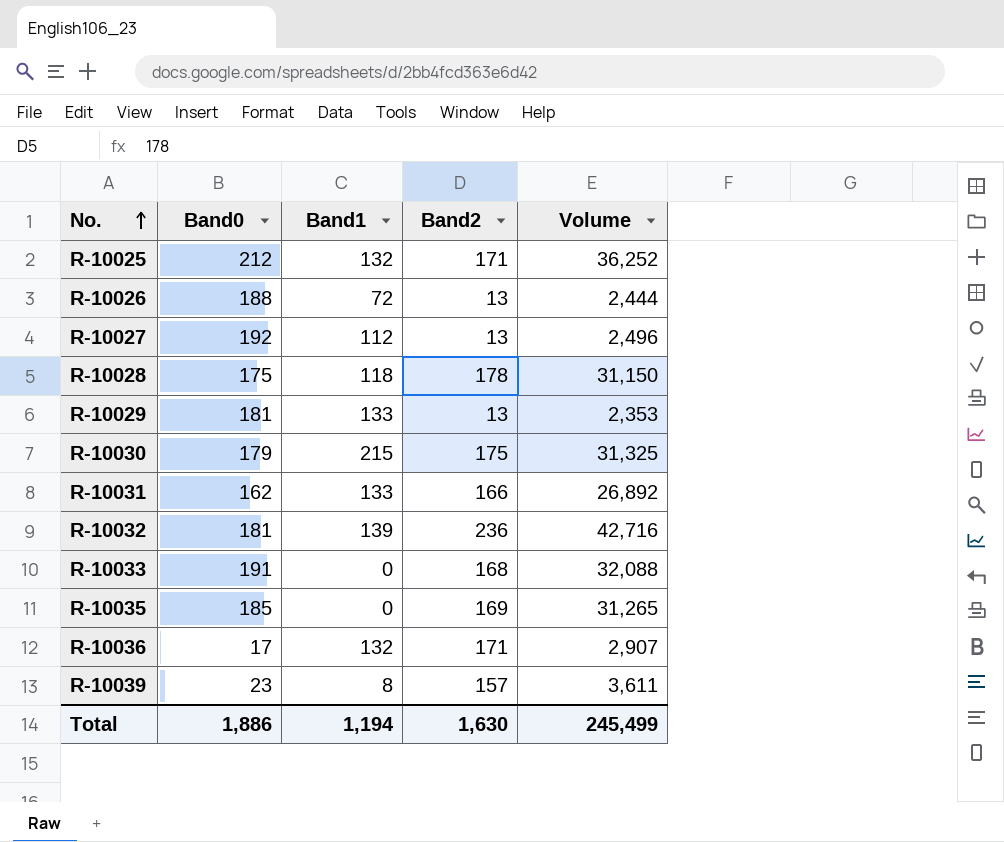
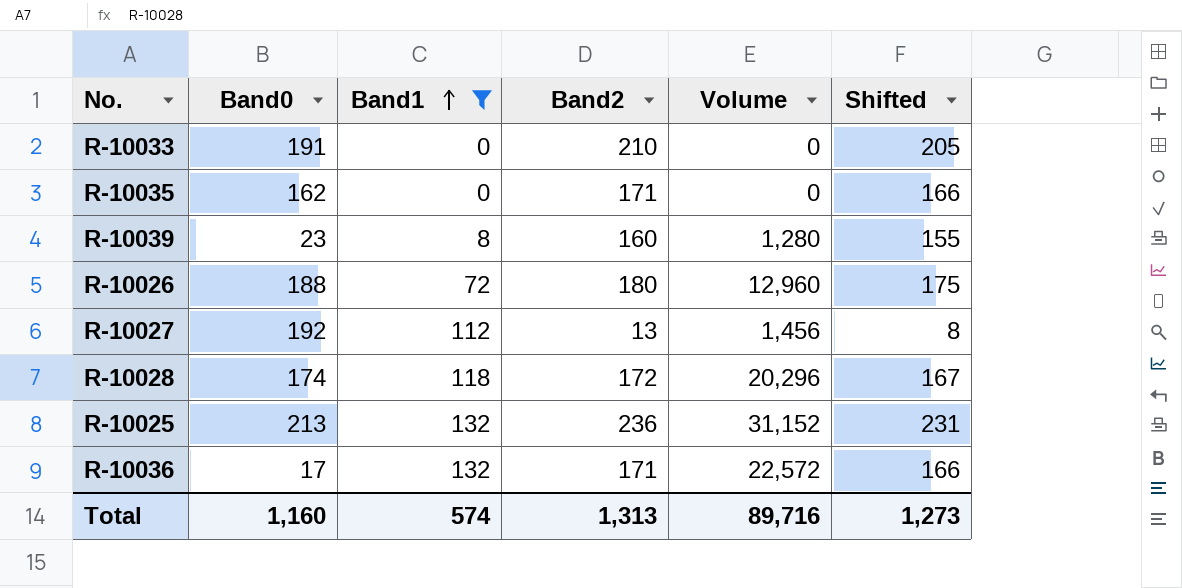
filter: none -> Band1 <= 132
row order: No. ascending -> Band1 ascending
column Volume | formula: [Band0] * [Band2] -> [Band1] * [Band2]
column Shifted | formula: none -> [Band2] - 5
R-10033 | Band2: 168 -> 210
R-10035 | Band0: 185 -> 162
R-10035 | Band2: 169 -> 171
R-10039 | Band2: 157 -> 160
R-10026 | Band2: 13 -> 180
R-10028 | Band0: 175 -> 174
R-10028 | Band2: 178 -> 172
R-10025 | Band0: 212 -> 213
R-10025 | Band2: 171 -> 236
Total | Band0: 1,886 -> 1,160
Total | Band1: 1,194 -> 574
Total | Band2: 1,630 -> 1,313
Total | Volume: 245,499 -> 89,716

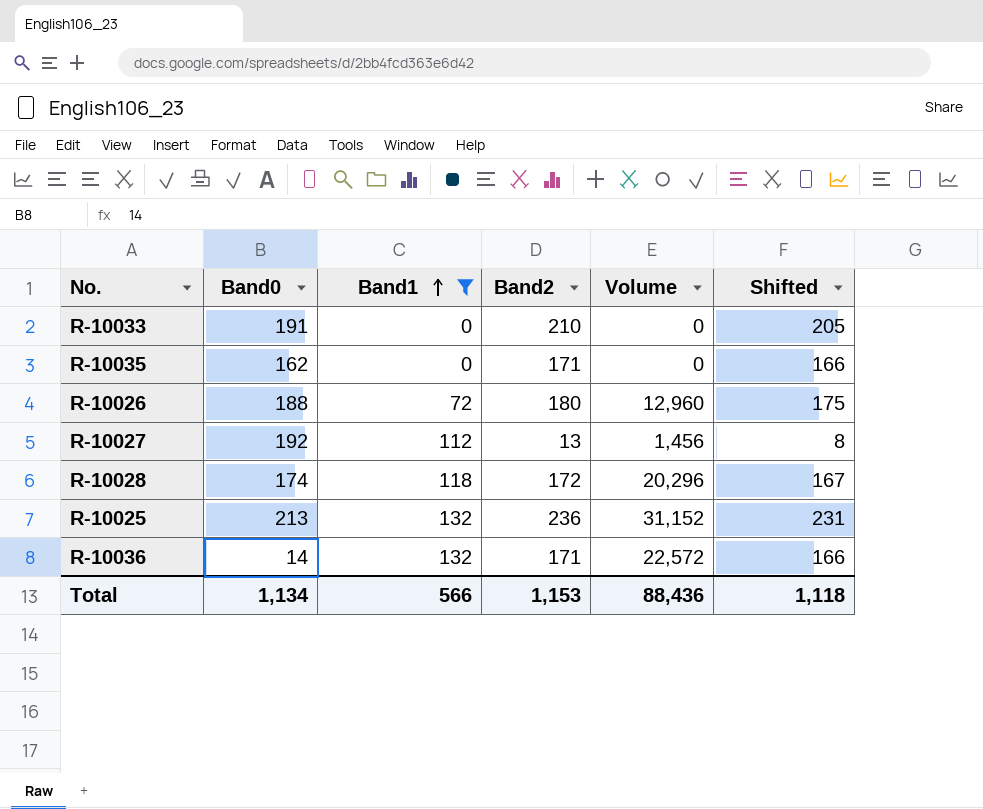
row R-10039: 23 | 8 | 160 | 1,280 | 155 -> none
R-10036 | Band0: 17 -> 14
Total | Band0: 1,160 -> 1,134
Total | Band1: 574 -> 566
Total | Band2: 1,313 -> 1,153
Total | Volume: 89,716 -> 88,436
Total | Shifted: 1,273 -> 1,118

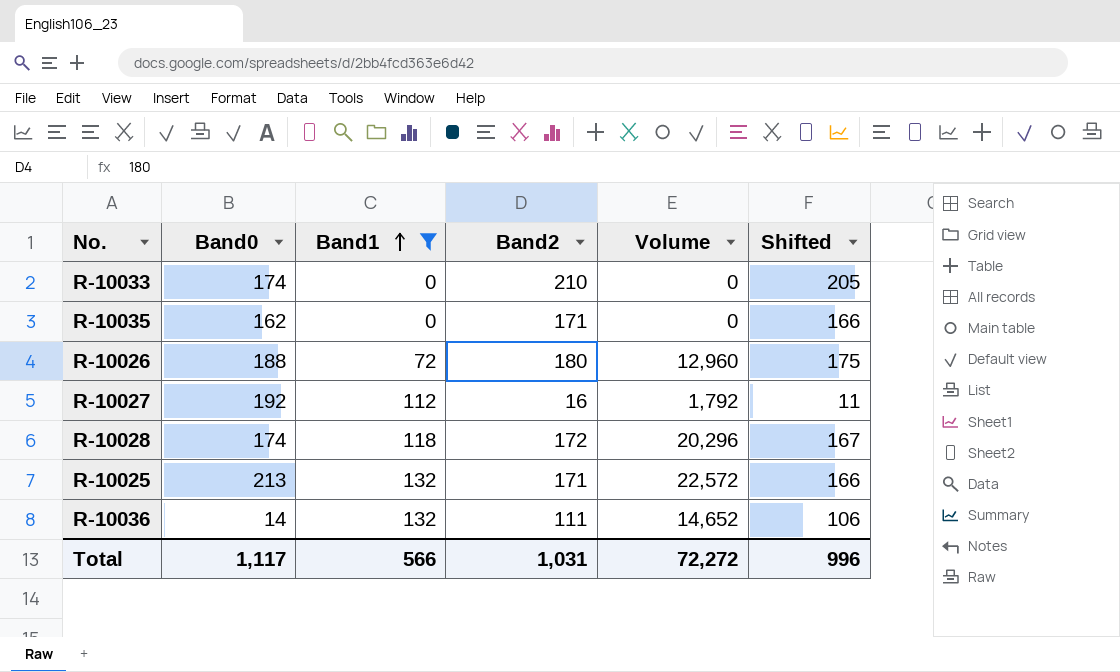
R-10033 | Band0: 191 -> 174
R-10027 | Band2: 13 -> 16
R-10027 | Volume: 1,456 -> 1,792
R-10027 | Shifted: 8 -> 11
R-10025 | Band2: 236 -> 171
R-10025 | Volume: 31,152 -> 22,572
R-10025 | Shifted: 231 -> 166
R-10036 | Band2: 171 -> 111
R-10036 | Volume: 22,572 -> 14,652
R-10036 | Shifted: 166 -> 106
Total | Band0: 1,134 -> 1,117
Total | Band2: 1,153 -> 1,031
Total | Volume: 88,436 -> 72,272
Total | Shifted: 1,118 -> 996

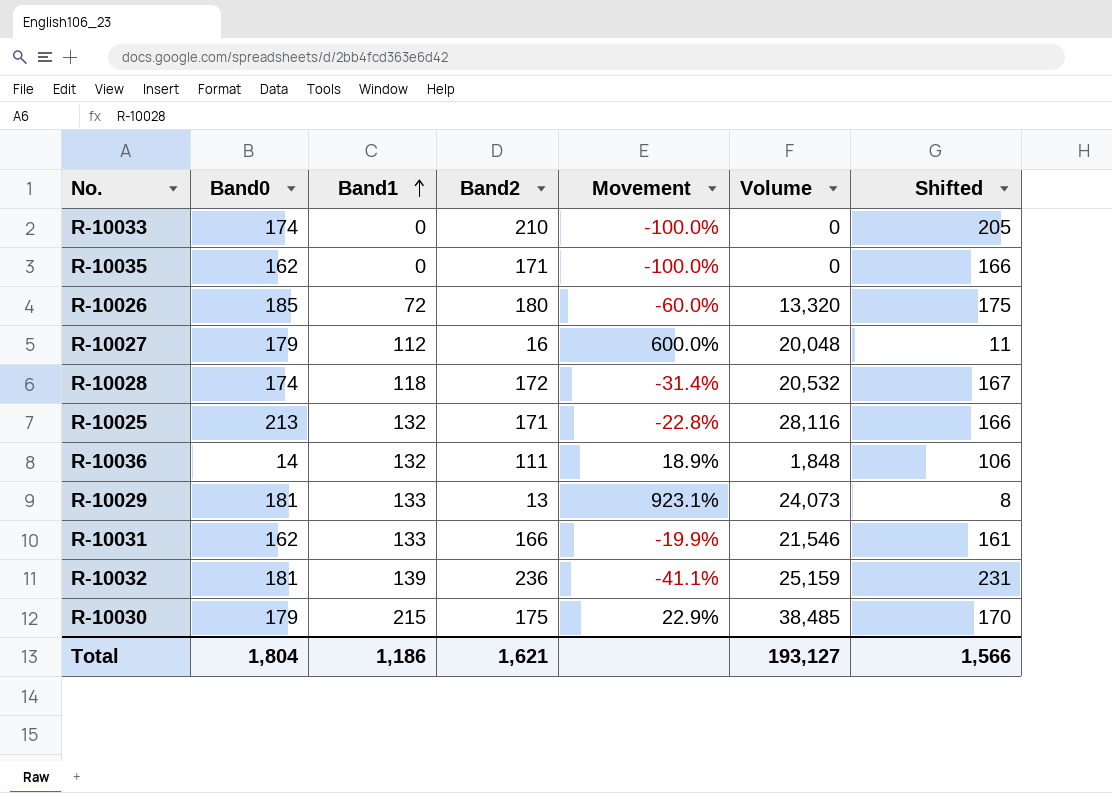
filter: Band1 <= 132 -> none
column Movement | formula: none -> ([Band1] - [Band2]) / [Band2]
column Volume | formula: [Band1] * [Band2] -> [Band0] * [Band1]
R-10026 | Band0: 188 -> 185
R-10027 | Band0: 192 -> 179
Total | Band0: 1,117 -> 1,804
Total | Band1: 566 -> 1,186
Total | Band2: 1,031 -> 1,621
Total | Volume: 72,272 -> 193,127
Total | Shifted: 996 -> 1,566

